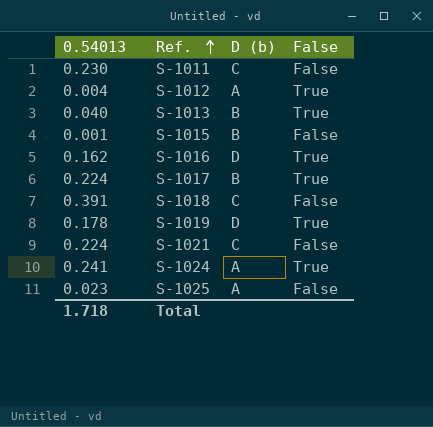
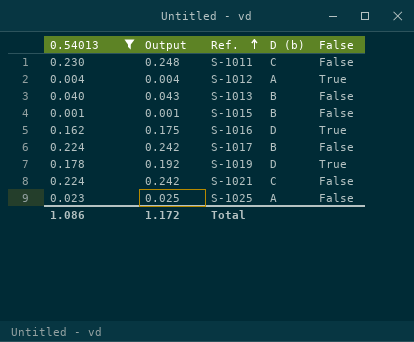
filter: none -> 0.54013 <= 0.230
column Output | formula: none -> [0.54013] * 1.08
S-1013 | False: True -> False
S-1017 | False: True -> False
Total | 0.54013: 1.718 -> 1.086

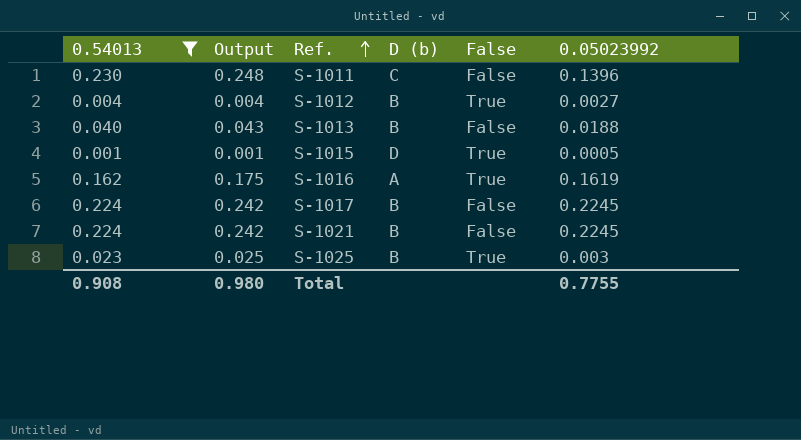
column 0.05023992 | position: none -> 6
row S-1019: 0.178 | 0.192 | D | True -> none
S-1012 | D (b): A -> B
S-1015 | D (b): B -> D
S-1015 | False: False -> True
S-1016 | D (b): D -> A
S-1021 | D (b): C -> B
S-1025 | D (b): A -> B
S-1025 | False: False -> True
Total | 0.54013: 1.086 -> 0.908
Total | Output: 1.172 -> 0.980

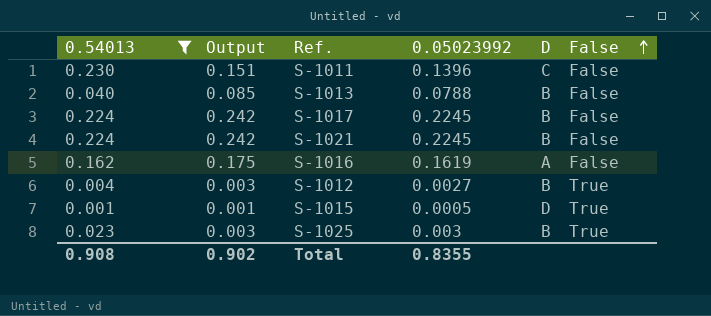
row order: Ref. ascending -> False ascending
column Output | formula: [0.54013] * 1.08 -> [0.05023992] * 1.08
column 0.05023992 | position: 6 -> 4
column name: D (b) -> D
S-1013 | 0.05023992: 0.0188 -> 0.0788
S-1016 | False: True -> False
Total | Output: 0.980 -> 0.902
Total | 0.05023992: 0.7755 -> 0.8355

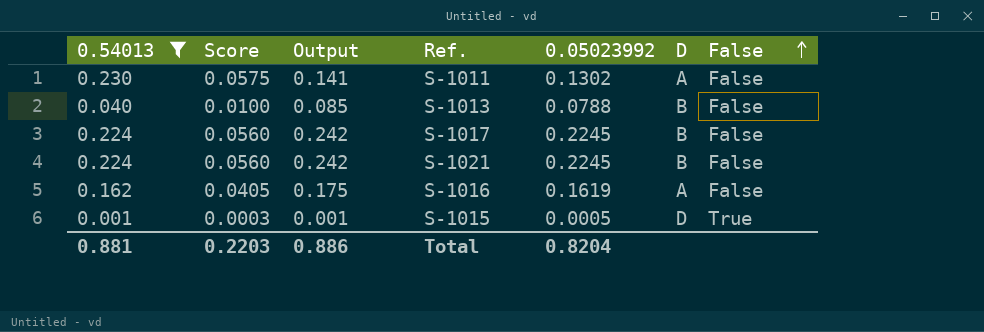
column Score | formula: none -> [0.54013] * 0.25
row S-1012: 0.004 | 0.003 | 0.0027 | B | True -> none
row S-1025: 0.023 | 0.003 | 0.003 | B | True -> none
S-1011 | Output: 0.151 -> 0.141
S-1011 | 0.05023992: 0.1396 -> 0.1302
S-1011 | D: C -> A
Total | 0.54013: 0.908 -> 0.881
Total | Output: 0.902 -> 0.886
Total | 0.05023992: 0.8355 -> 0.8204

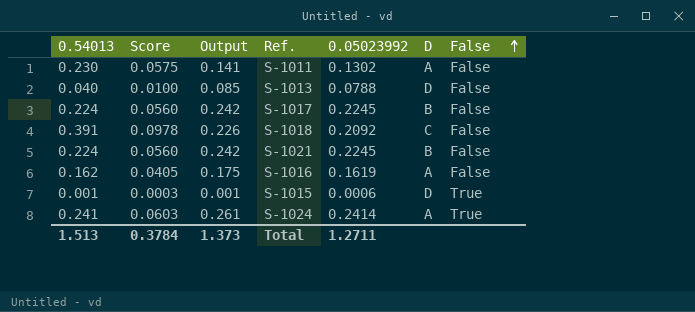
filter: 0.54013 <= 0.230 -> none
S-1013 | D: B -> D
S-1015 | 0.05023992: 0.0005 -> 0.0006
Total | 0.54013: 0.881 -> 1.513
Total | Score: 0.2203 -> 0.3784
Total | Output: 0.886 -> 1.373
Total | 0.05023992: 0.8204 -> 1.2711

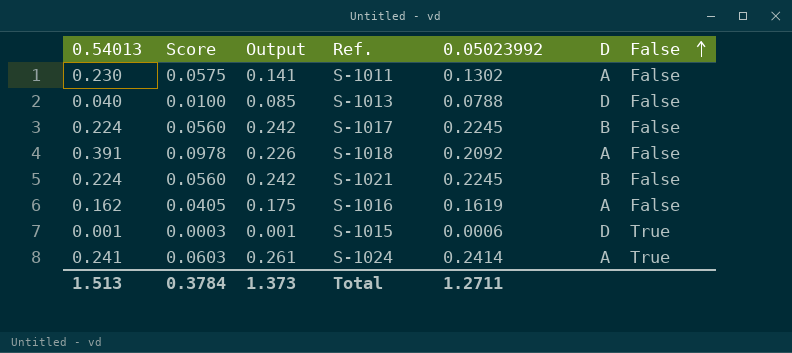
S-1018 | D: C -> A

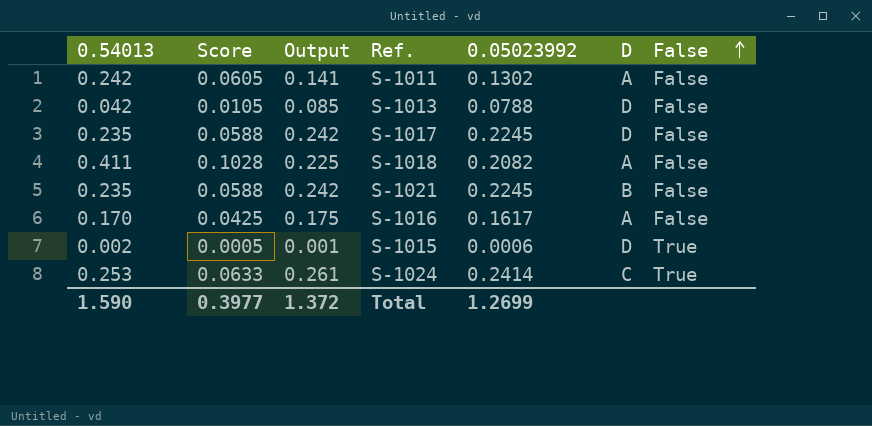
S-1011 | 0.54013: 0.230 -> 0.242
S-1011 | Score: 0.0575 -> 0.0605
S-1013 | 0.54013: 0.040 -> 0.042
S-1013 | Score: 0.0100 -> 0.0105
S-1017 | 0.54013: 0.224 -> 0.235
S-1017 | Score: 0.0560 -> 0.0588
S-1017 | D: B -> D
S-1018 | 0.54013: 0.391 -> 0.411
S-1018 | Score: 0.0978 -> 0.1028
S-1018 | Output: 0.226 -> 0.225
S-1018 | 0.05023992: 0.2092 -> 0.2082
S-1021 | 0.54013: 0.224 -> 0.235
S-1021 | Score: 0.0560 -> 0.0588
S-1016 | 0.54013: 0.162 -> 0.170
S-1016 | Score: 0.0405 -> 0.0425
S-1016 | 0.05023992: 0.1619 -> 0.1617
S-1015 | 0.54013: 0.001 -> 0.002
S-1015 | Score: 0.0003 -> 0.0005
S-1024 | 0.54013: 0.241 -> 0.253
S-1024 | Score: 0.0603 -> 0.0633
S-1024 | D: A -> C
Total | 0.54013: 1.513 -> 1.590
Total | Score: 0.3784 -> 0.3977
Total | Output: 1.373 -> 1.372
Total | 0.05023992: 1.2711 -> 1.2699

